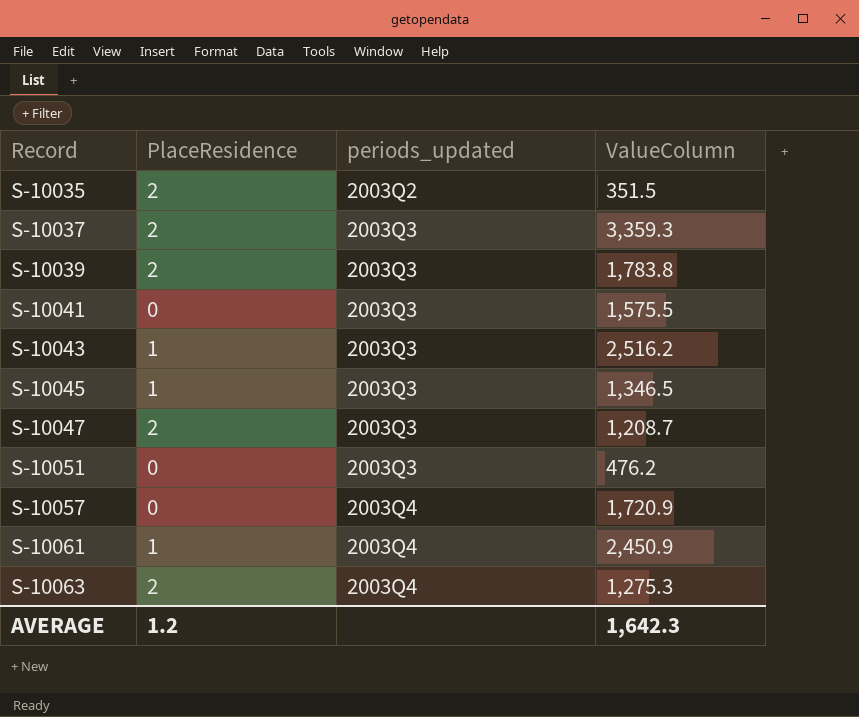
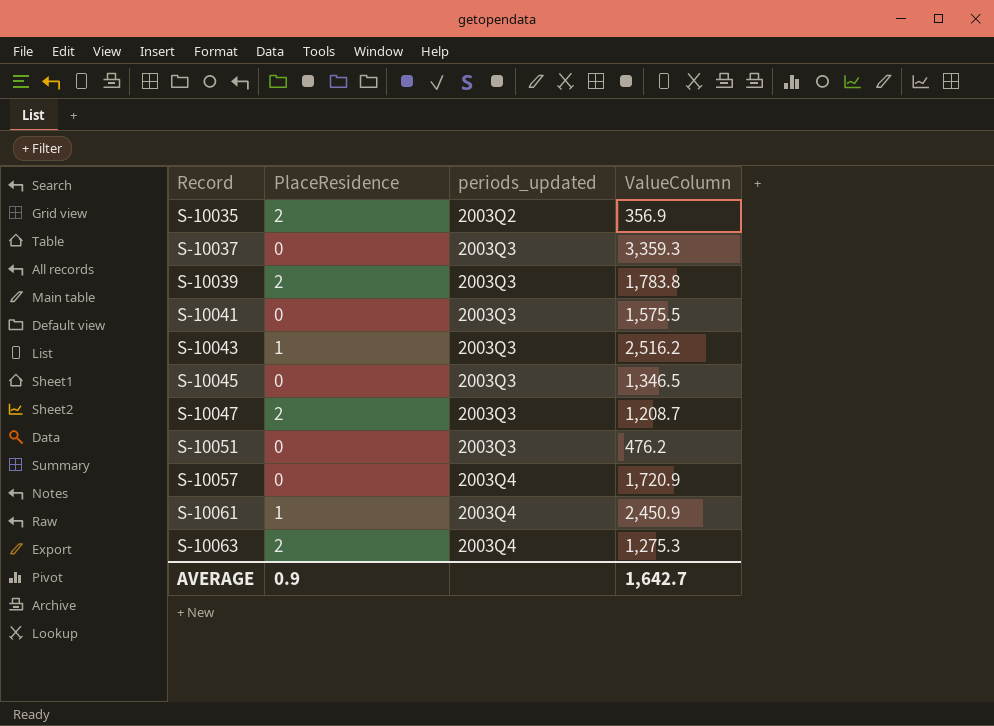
S-10035 | ValueColumn: 351.5 -> 356.9
S-10037 | PlaceResidence: 2 -> 0
S-10045 | PlaceResidence: 1 -> 0
AVERAGE | PlaceResidence: 1.2 -> 0.9
AVERAGE | ValueColumn: 1,642.3 -> 1,642.7

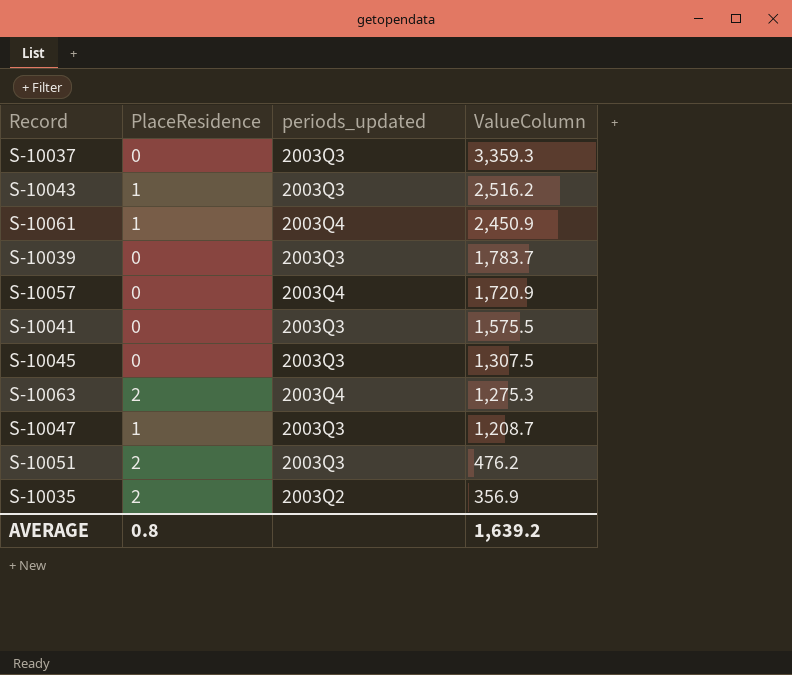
row order: Record ascending -> ValueColumn descending
S-10039 | PlaceResidence: 2 -> 0
S-10039 | ValueColumn: 1,783.8 -> 1,783.7
S-10045 | ValueColumn: 1,346.5 -> 1,307.5
S-10047 | PlaceResidence: 2 -> 1
S-10051 | PlaceResidence: 0 -> 2
AVERAGE | PlaceResidence: 0.9 -> 0.8
AVERAGE | ValueColumn: 1,642.7 -> 1,639.2

